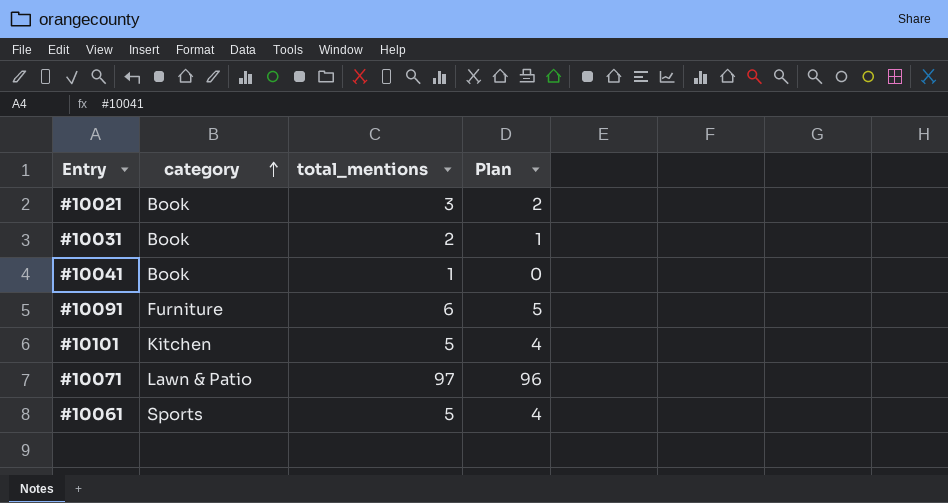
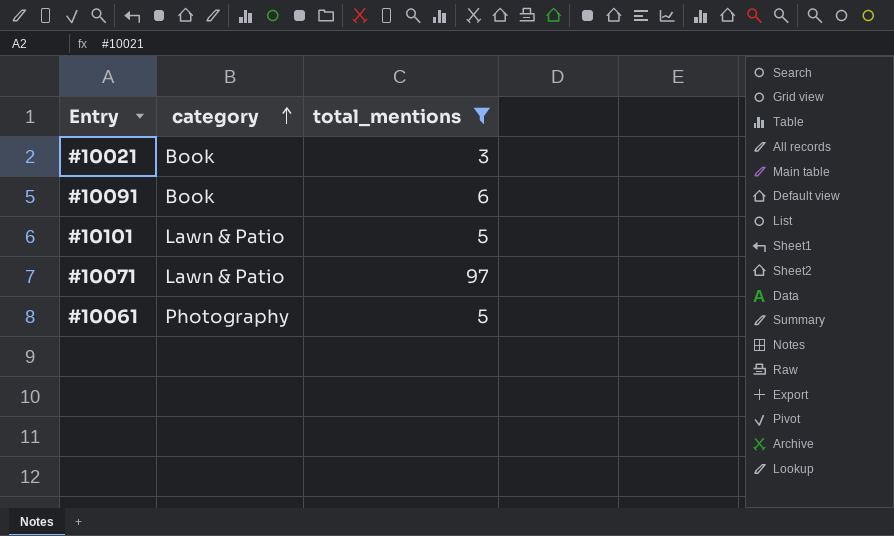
filter: none -> total_mentions >= 3
column Plan | formula: [total_mentions] - 1 -> none
#10091 | category: Furniture -> Book
#10101 | category: Kitchen -> Lawn & Patio
#10061 | category: Sports -> Photography

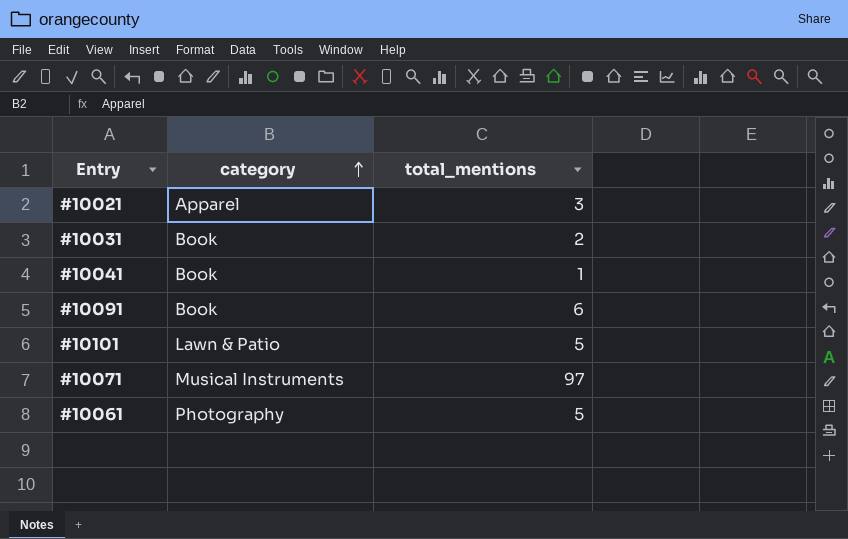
filter: total_mentions >= 3 -> none
#10021 | category: Book -> Apparel
#10071 | category: Lawn & Patio -> Musical Instruments

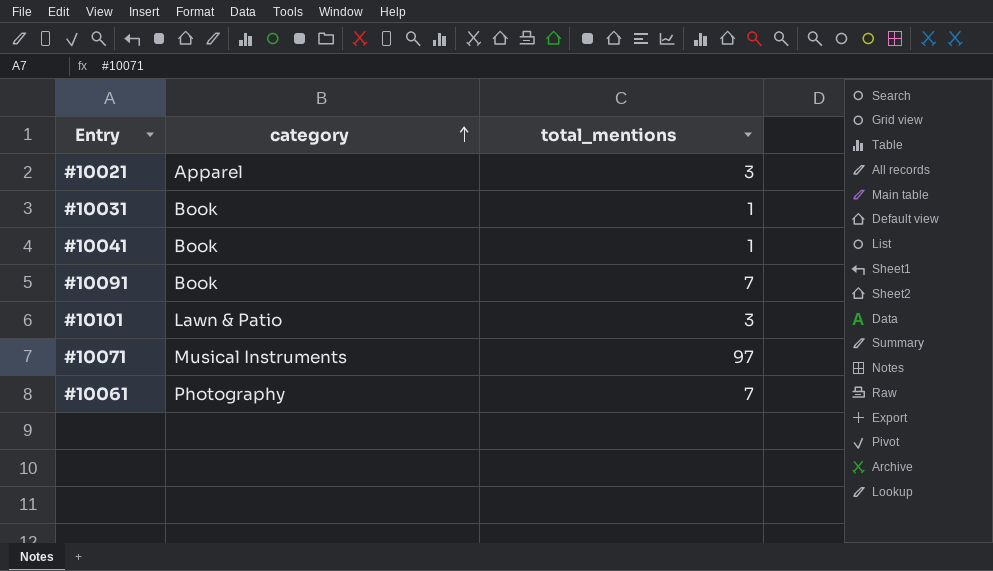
#10031 | total_mentions: 2 -> 1
#10091 | total_mentions: 6 -> 7
#10101 | total_mentions: 5 -> 3
#10061 | total_mentions: 5 -> 7

